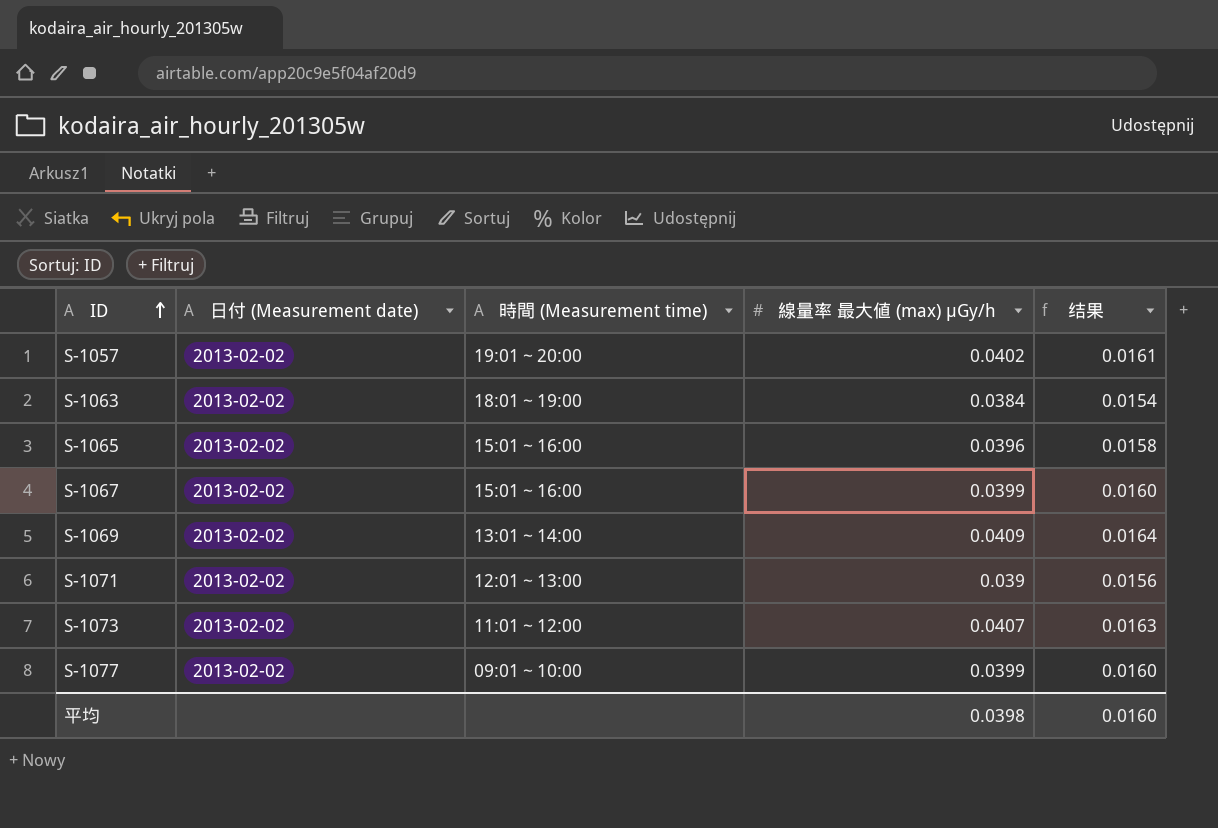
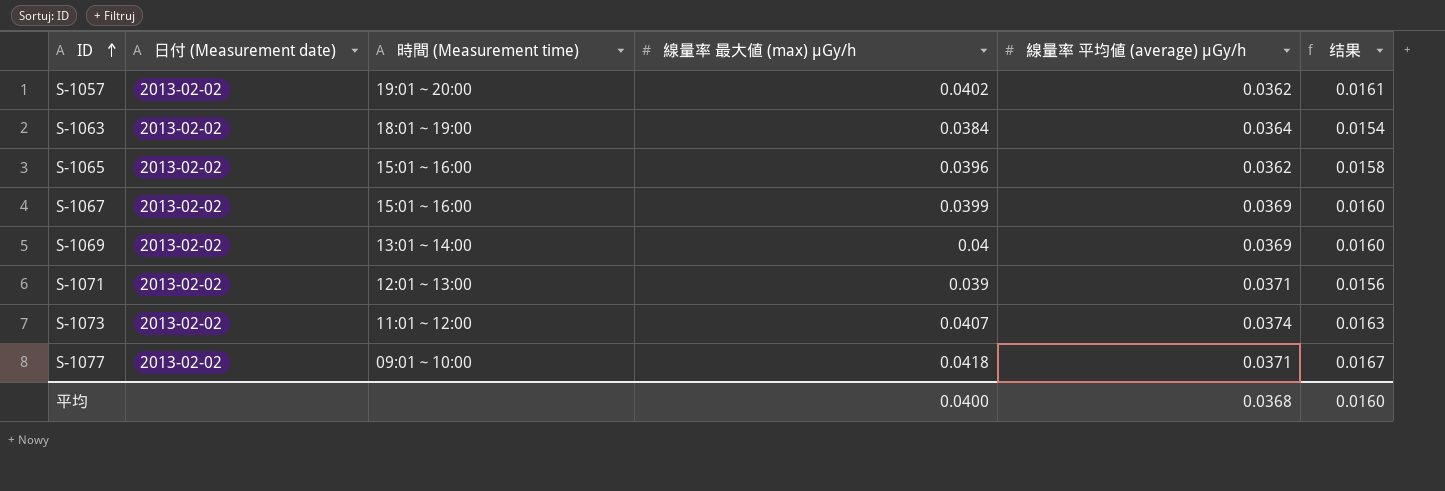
column 線量率 平均値 (average) μGy/h | position: none -> 5
S-1069 | 線量率 最大値 (max) μGy/h: 0.0409 -> 0.04
S-1069 | 结果: 0.0164 -> 0.0160
S-1077 | 線量率 最大値 (max) μGy/h: 0.0399 -> 0.0418
S-1077 | 结果: 0.0160 -> 0.0167
平均 | 線量率 最大値 (max) μGy/h: 0.0398 -> 0.0400

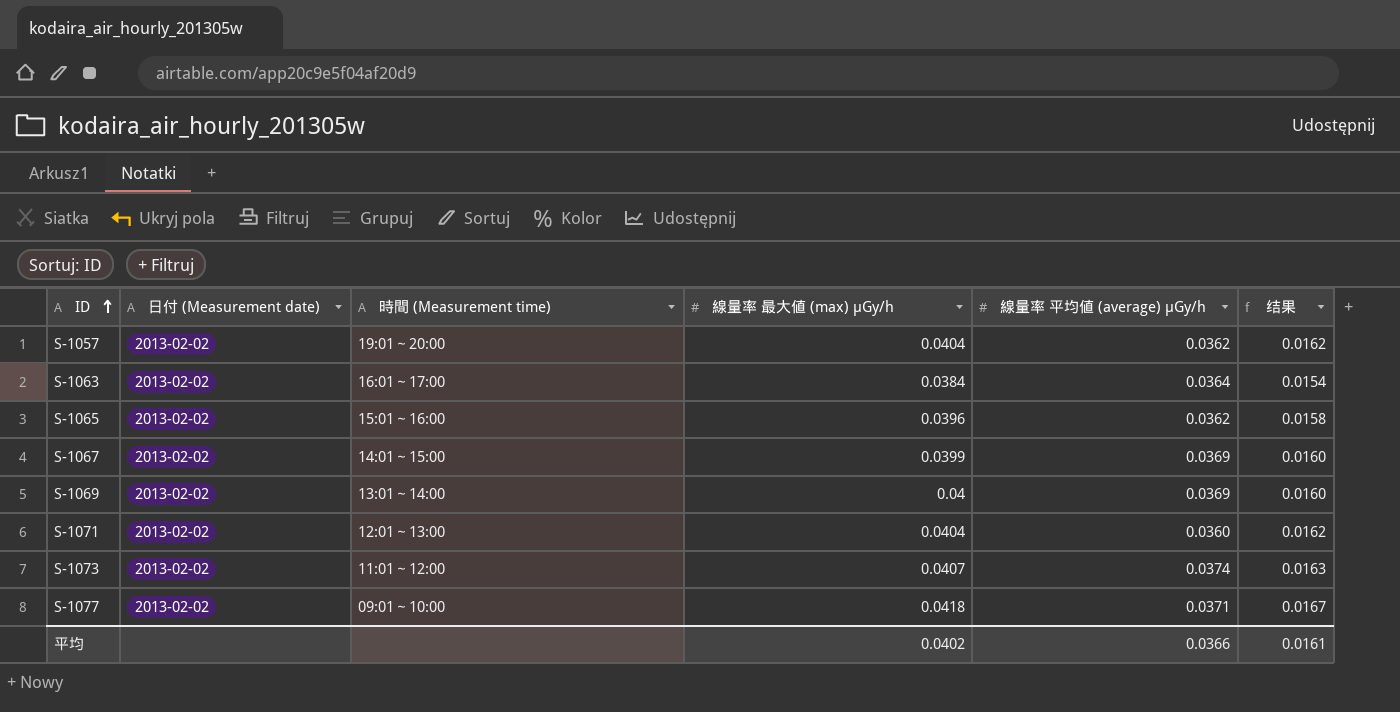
S-1057 | 線量率 最大値 (max) μGy/h: 0.0402 -> 0.0404
S-1057 | 结果: 0.0161 -> 0.0162
S-1063 | 時間 (Measurement time): 18:01～19:00 -> 16:01～17:00
S-1067 | 時間 (Measurement time): 15:01～16:00 -> 14:01～15:00
S-1071 | 線量率 最大値 (max) μGy/h: 0.039 -> 0.0404
S-1071 | 線量率 平均値 (average) μGy/h: 0.0371 -> 0.0360
S-1071 | 结果: 0.0156 -> 0.0162
平均 | 線量率 最大値 (max) μGy/h: 0.0400 -> 0.0402
平均 | 線量率 平均値 (average) μGy/h: 0.0368 -> 0.0366
平均 | 结果: 0.0160 -> 0.0161

